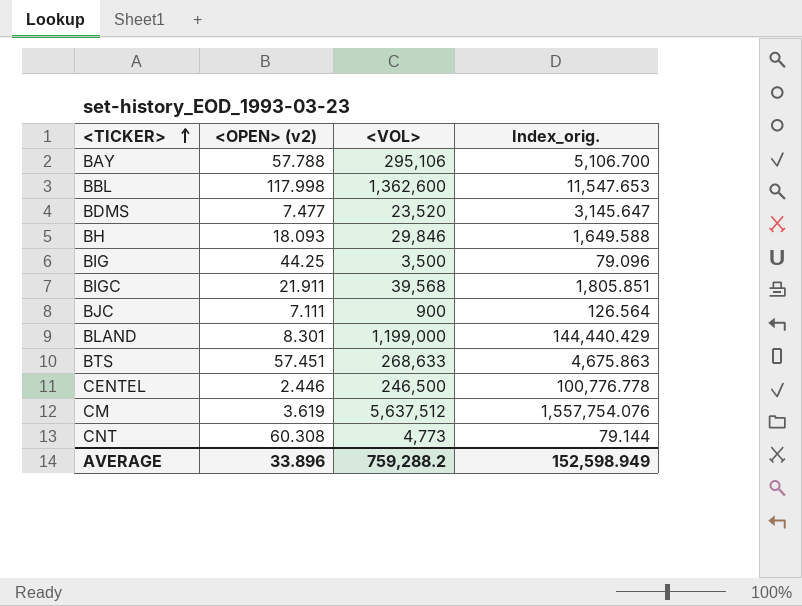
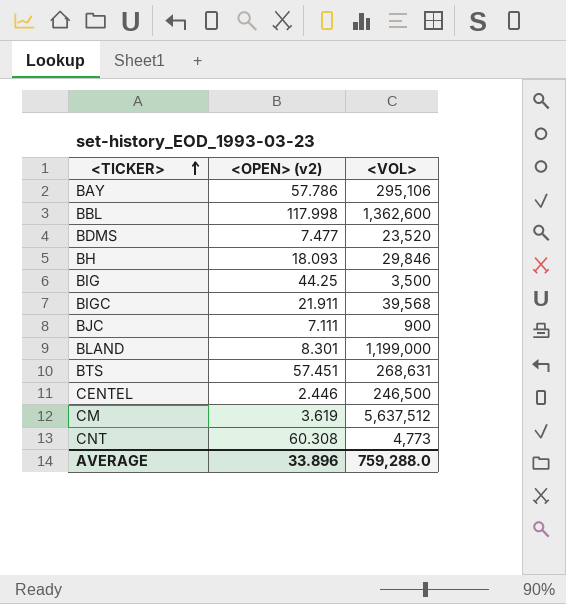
column Index_orig. | formula: [<VOL>] / [<OPEN> (v2)] -> none
BAY | <OPEN> (v2): 57.788 -> 57.786
BTS | <VOL>: 268,633 -> 268,631
AVERAGE | <VOL>: 759,288.2 -> 759,288.0

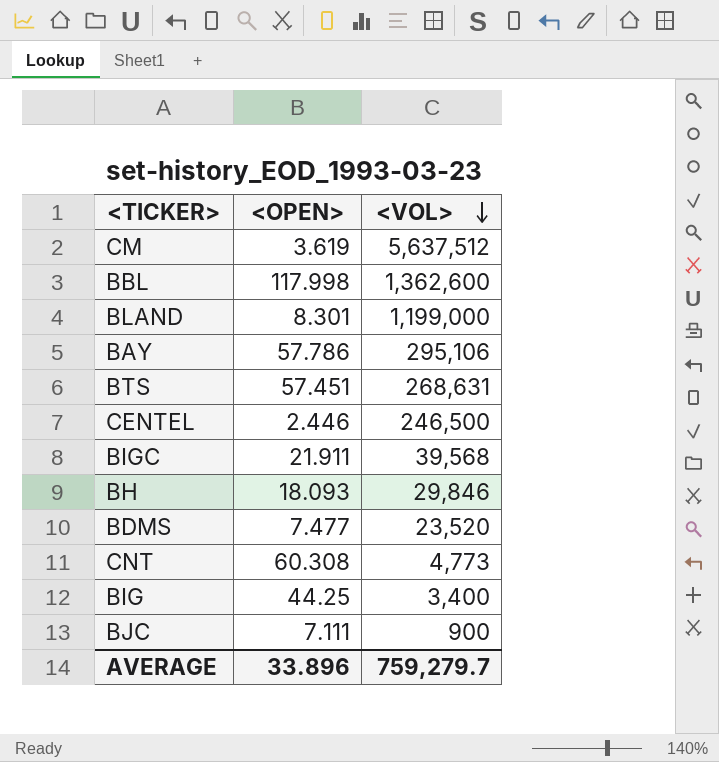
row order: <TICKER> ascending -> <VOL> descending
column name: <OPEN> (v2) -> <OPEN>
BIG | <VOL>: 3,500 -> 3,400
AVERAGE | <VOL>: 759,288.0 -> 759,279.7

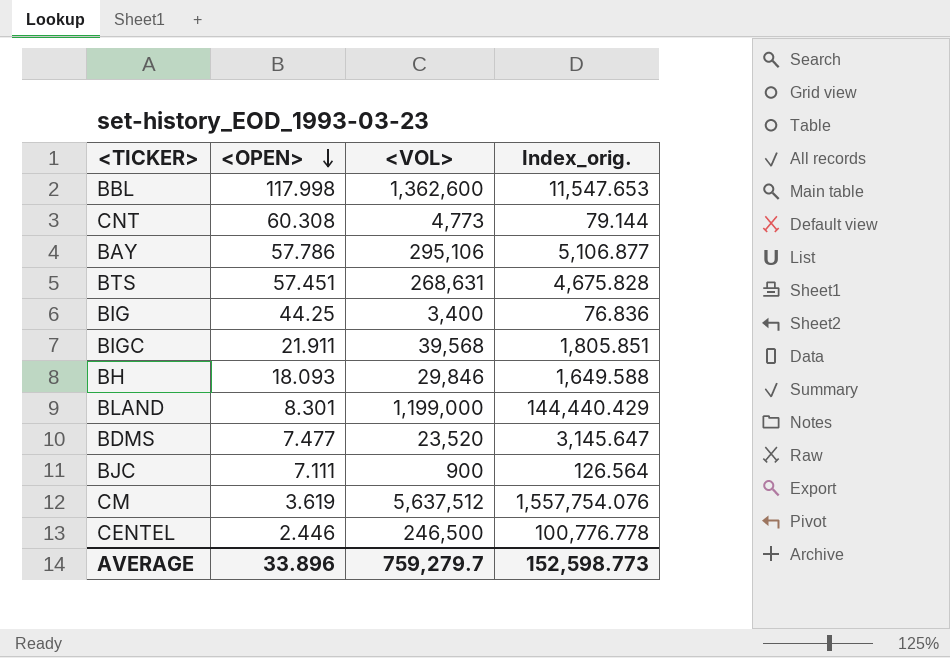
row order: <VOL> descending -> <OPEN> descending
column Index_orig. | formula: none -> [<VOL>] / [<OPEN>]

